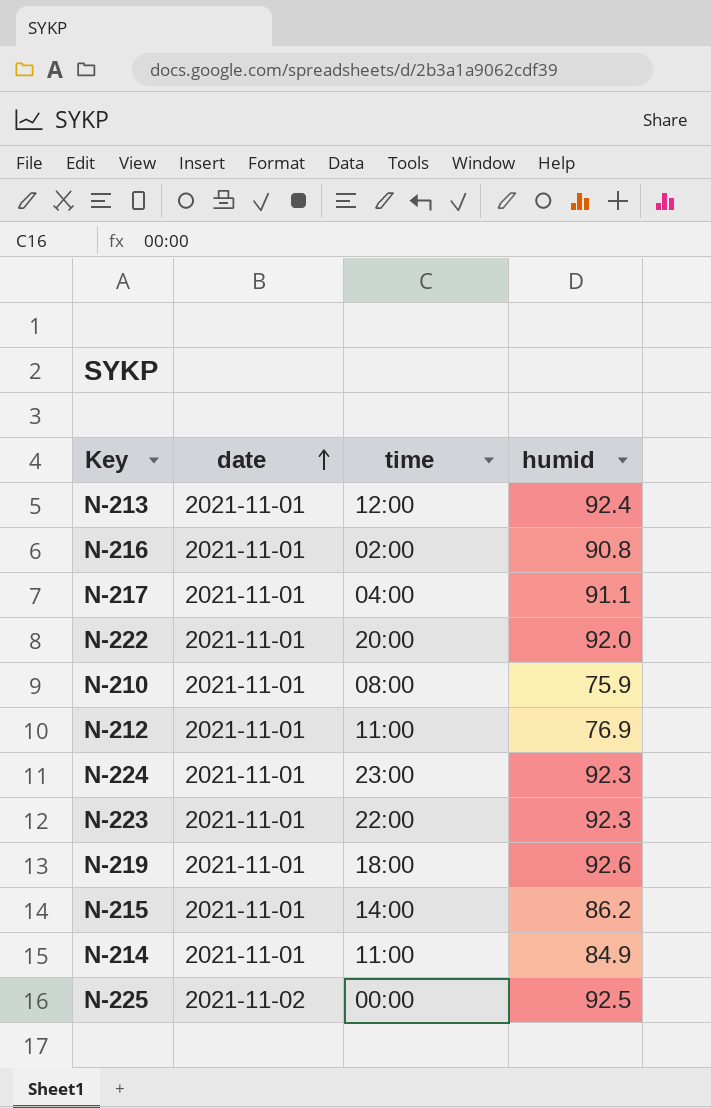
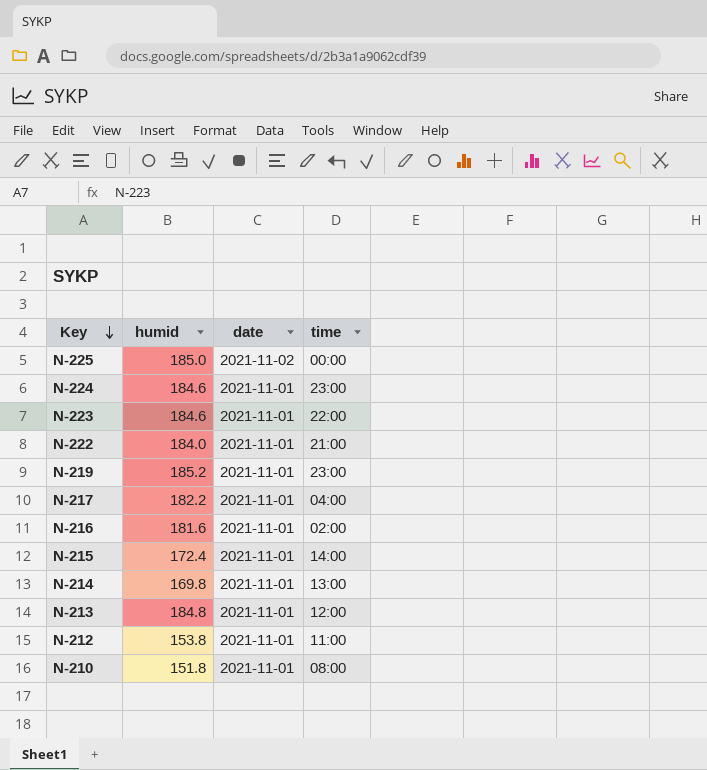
row order: date ascending -> Key descending
column humid | position: 4 -> 2
N-225 | humid: 92.5 -> 185.0
N-224 | humid: 92.3 -> 184.6
N-223 | humid: 92.3 -> 184.6
N-222 | humid: 92.0 -> 184.0
N-222 | time: 20:00 -> 21:00
N-219 | humid: 92.6 -> 185.2
N-219 | time: 18:00 -> 23:00
N-217 | humid: 91.1 -> 182.2
N-216 | humid: 90.8 -> 181.6
N-215 | humid: 86.2 -> 172.4
N-214 | humid: 84.9 -> 169.8
N-214 | time: 11:00 -> 13:00
N-213 | humid: 92.4 -> 184.8
N-212 | humid: 76.9 -> 153.8
N-210 | humid: 75.9 -> 151.8

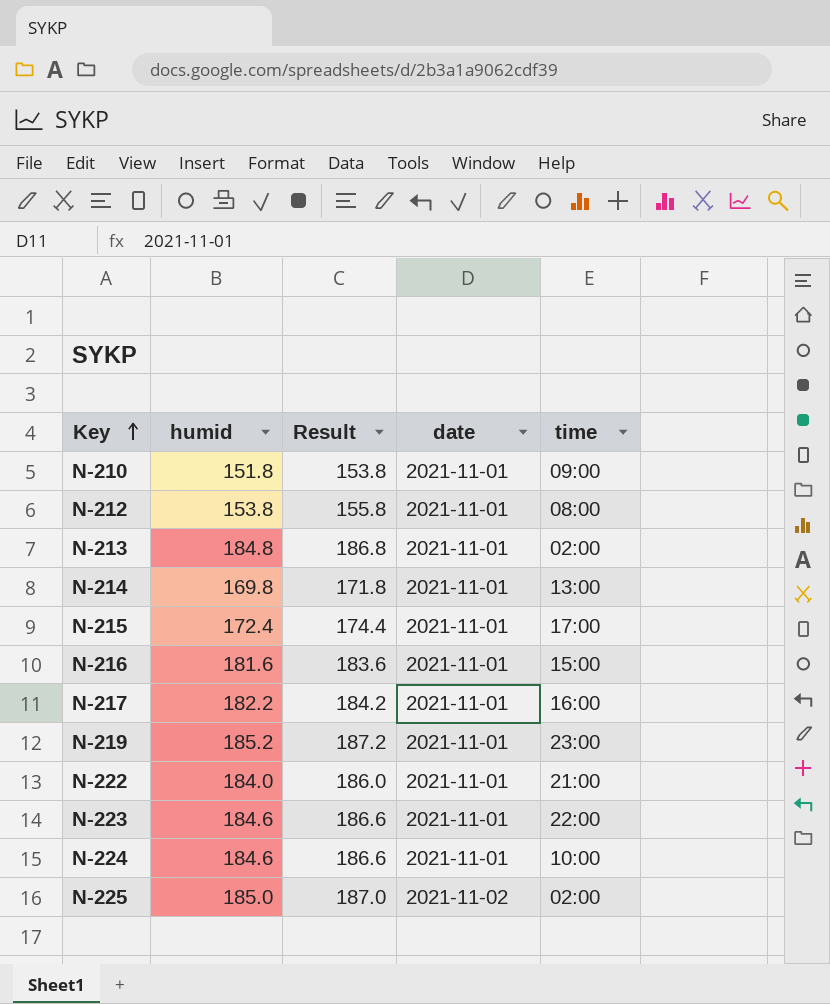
row order: Key descending -> Key ascending
column Result | formula: none -> [humid] + 2
N-210 | time: 08:00 -> 09:00
N-212 | time: 11:00 -> 08:00
N-213 | time: 12:00 -> 02:00
N-215 | time: 14:00 -> 17:00
N-216 | time: 02:00 -> 15:00
N-217 | time: 04:00 -> 16:00
N-224 | time: 23:00 -> 10:00
N-225 | time: 00:00 -> 02:00

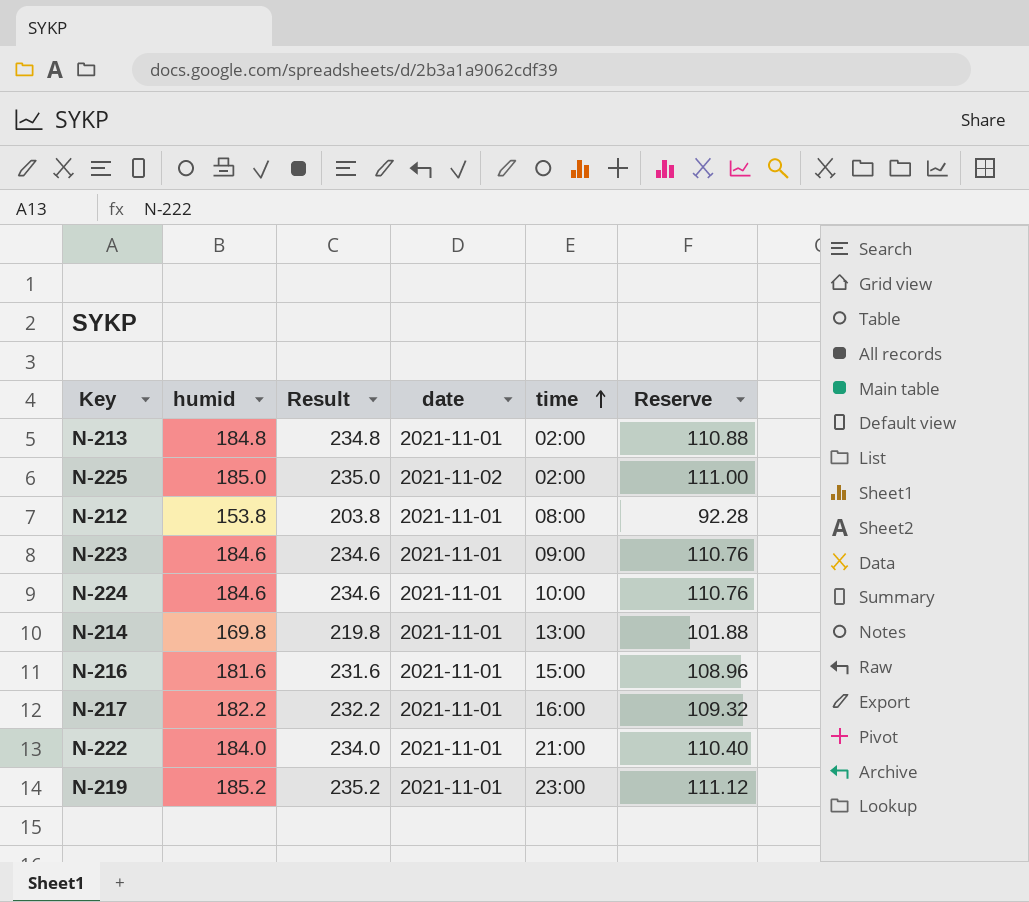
row order: Key ascending -> time ascending
column Result | formula: [humid] + 2 -> [humid] + 50
column Reserve | formula: none -> [humid] * 0.6
row N-210: 151.8 | 153.8 | 2021-11-01 | 09:00 -> none
row N-215: 172.4 | 174.4 | 2021-11-01 | 17:00 -> none
N-223 | time: 22:00 -> 09:00

